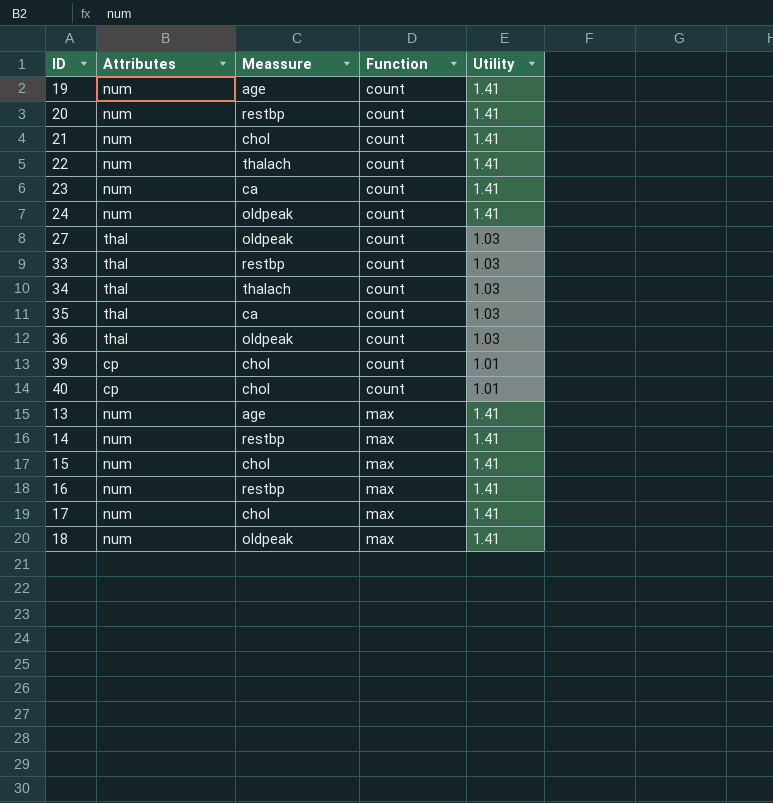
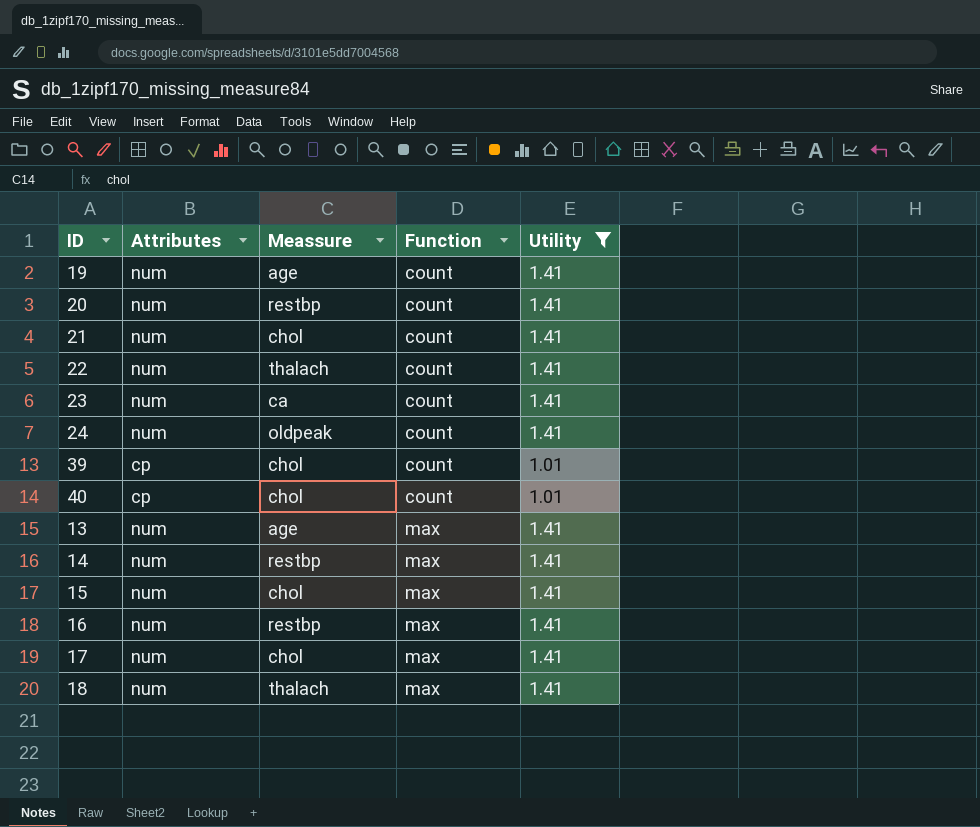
filter: none -> Utility != 1.03
18 | Meassure: oldpeak -> thalach

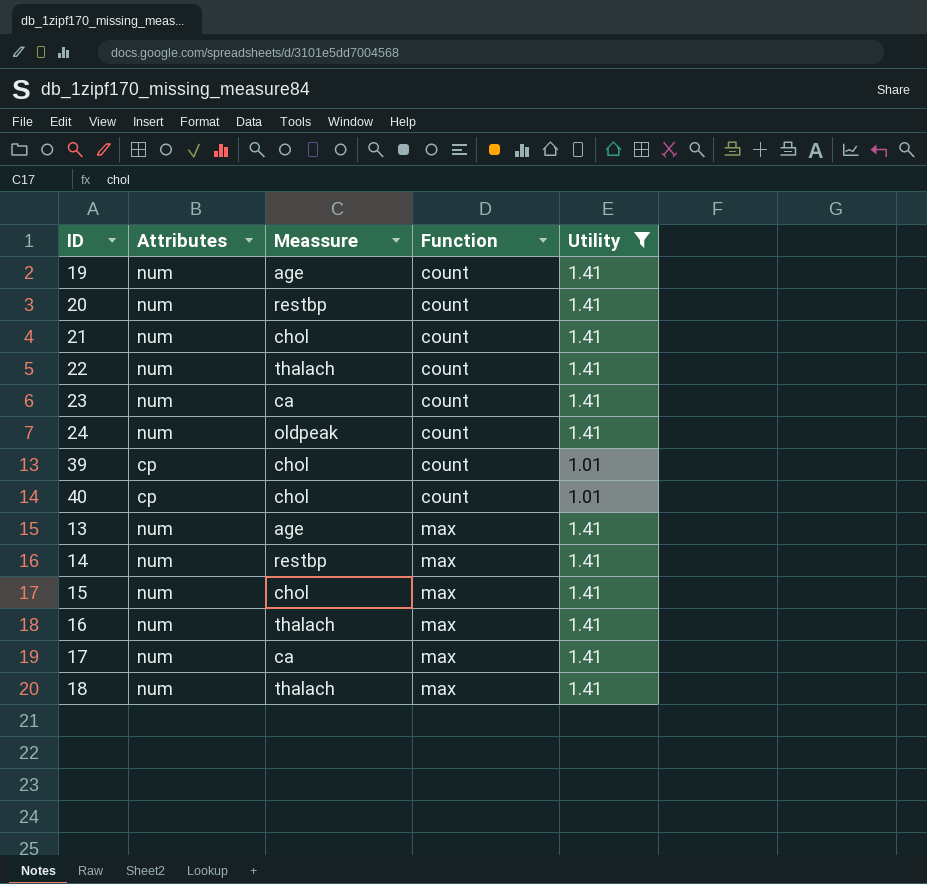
16 | Meassure: restbp -> thalach
17 | Meassure: chol -> ca

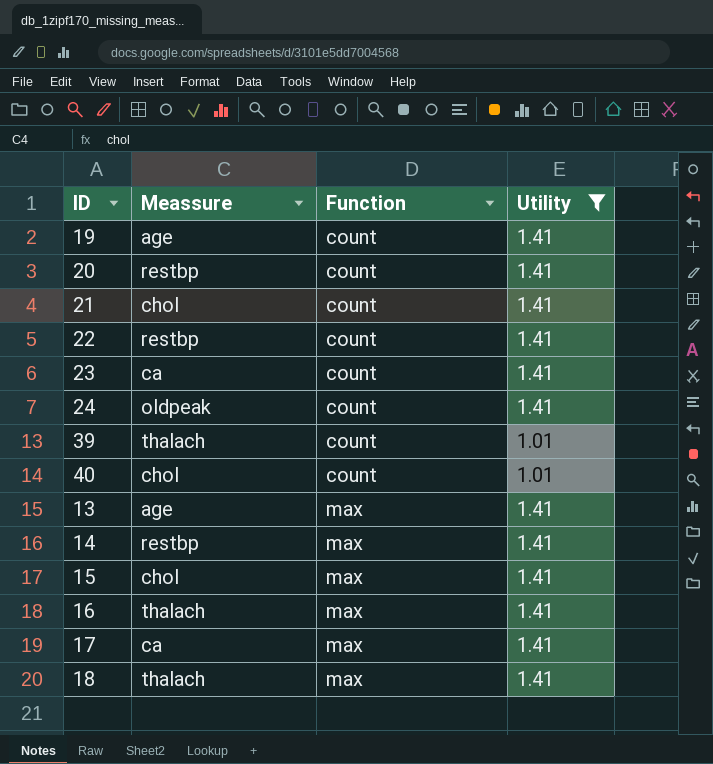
column Attributes | position: 2 -> none
22 | Meassure: thalach -> restbp
39 | Meassure: chol -> thalach

